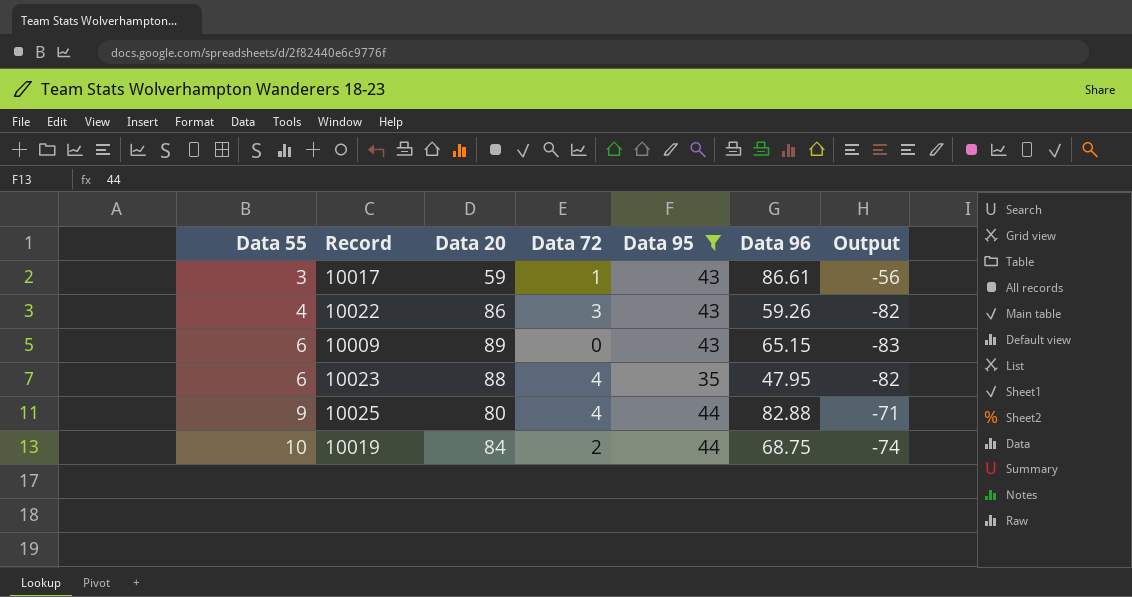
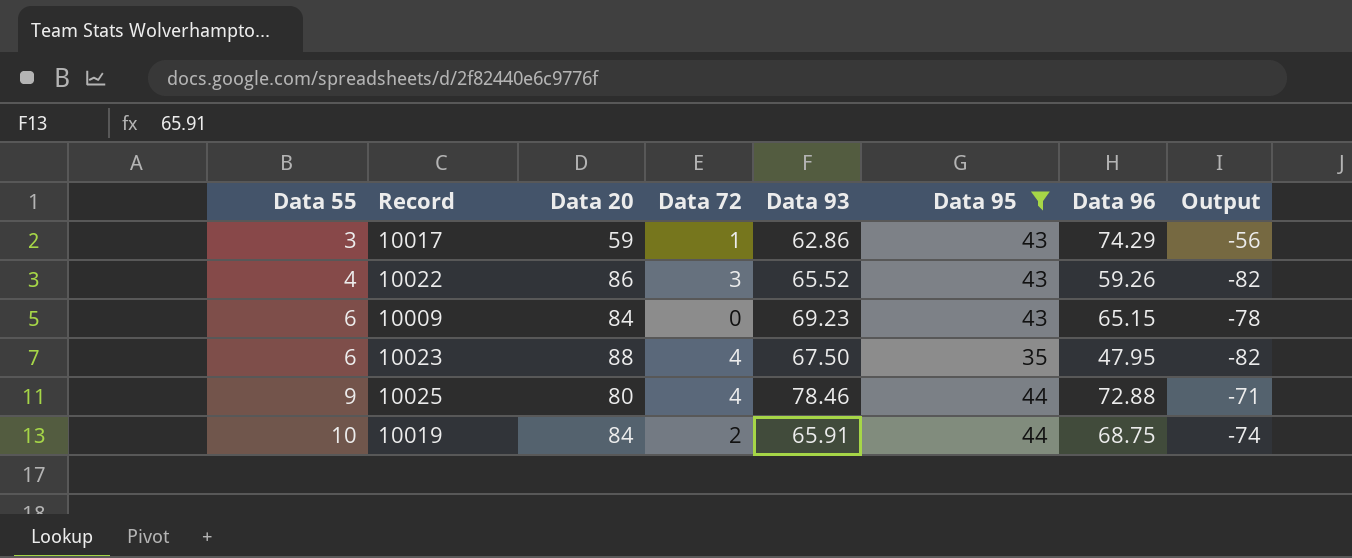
column Data 93 | position: none -> 5
10017 | Data 96: 86.61 -> 74.29
10009 | Data 20: 89 -> 84
10009 | Output: -83 -> -78
10025 | Data 96: 82.88 -> 72.88

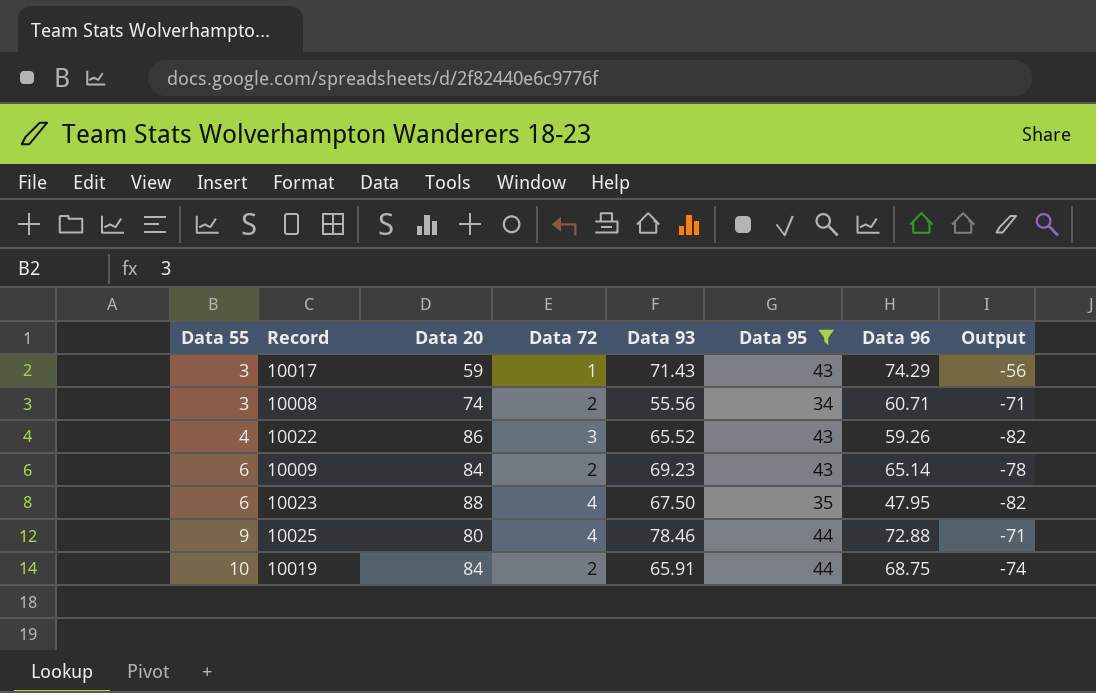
10017 | Data 93: 62.86 -> 71.43
row 10008: none -> 3 | 74 | 2 | 55.56 | 34 | 60.71 | -71
10009 | Data 72: 0 -> 2
10009 | Data 96: 65.15 -> 65.14

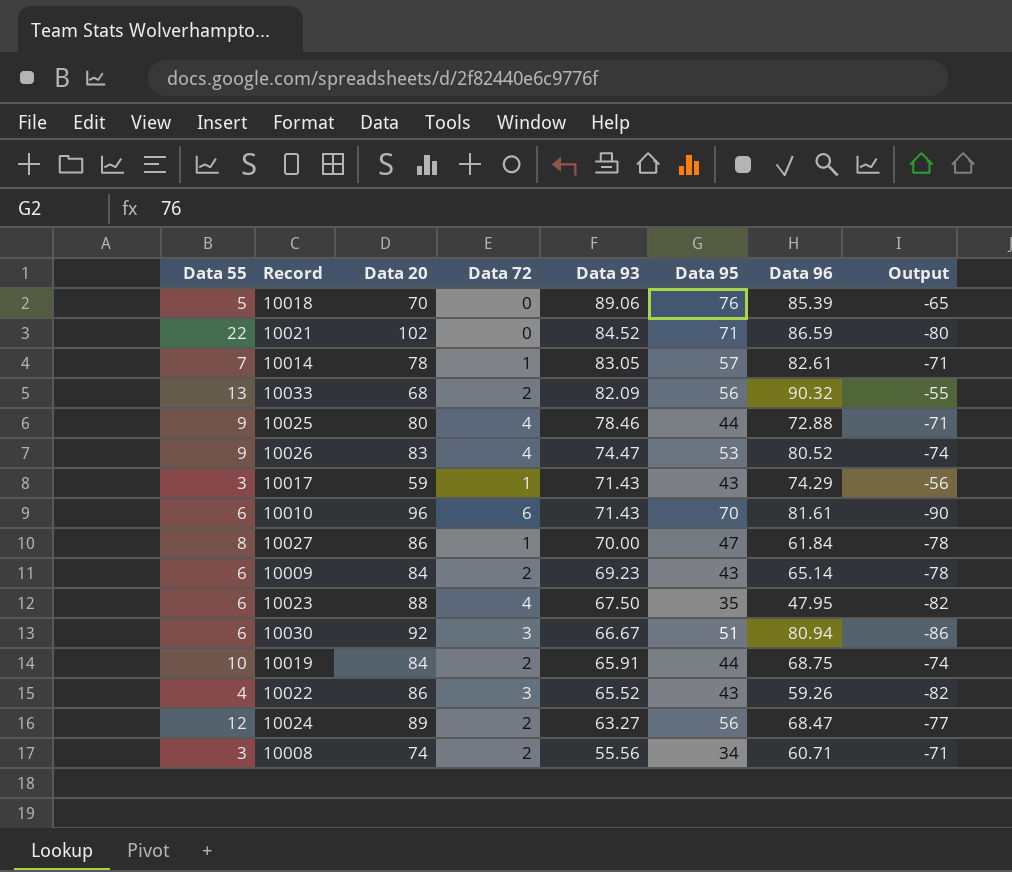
filter: Data 95 <= 44 -> none
row order: Data 55 ascending -> Data 93 descending

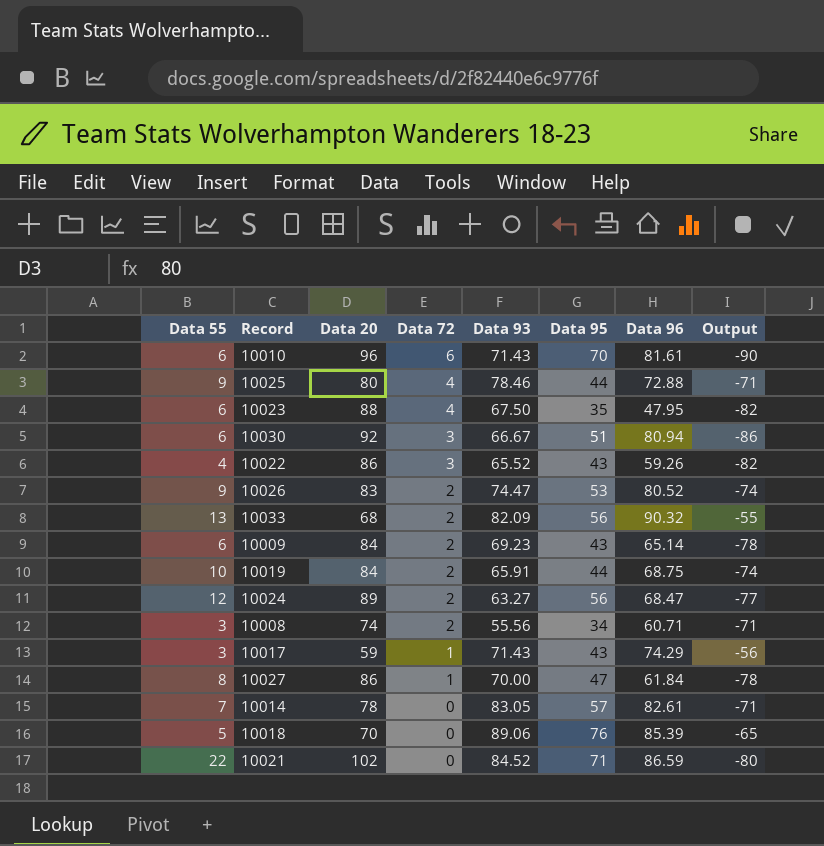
row order: Data 93 descending -> Data 72 descending
10026 | Data 72: 4 -> 2
10014 | Data 72: 1 -> 0

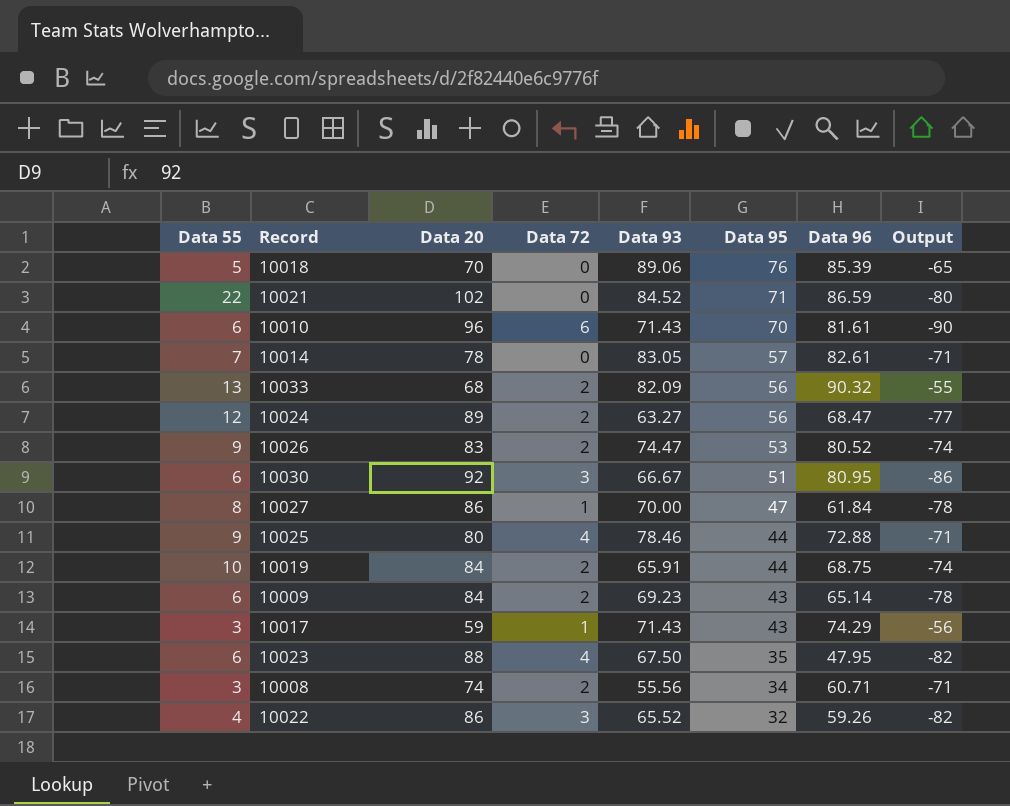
row order: Data 72 descending -> Data 95 descending
10030 | Data 96: 80.94 -> 80.95
10022 | Data 95: 43 -> 32

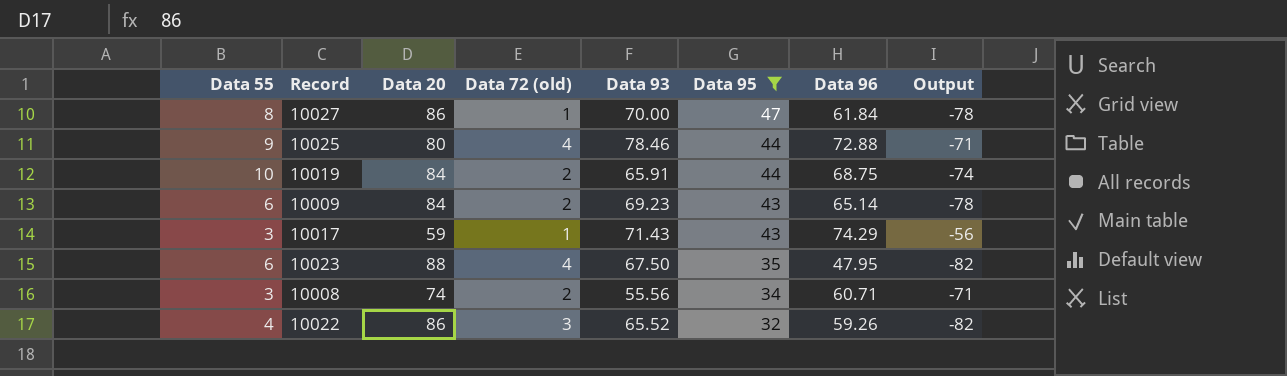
filter: none -> Data 95 <= 47
column name: Data 72 -> Data 72 (old)

